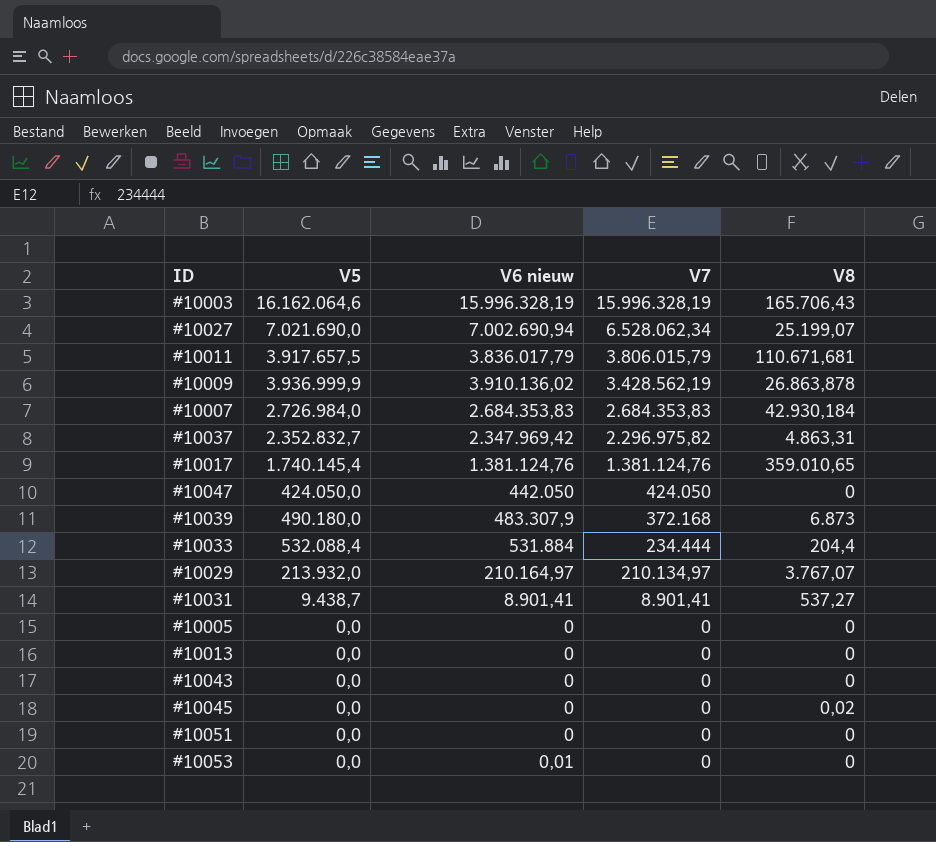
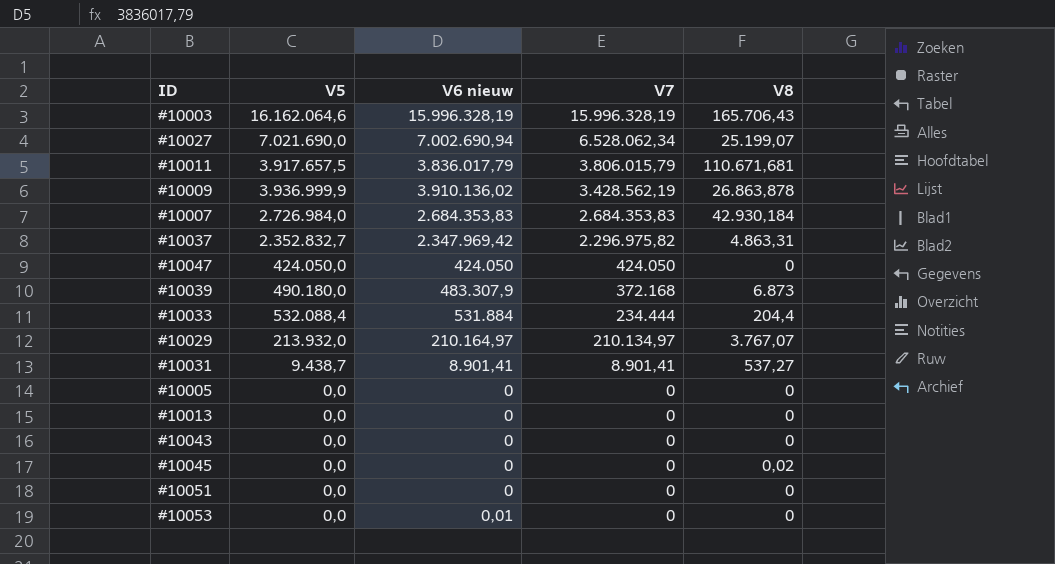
row #10017: 1.740.145,4 | 1.381.124,76 | 1.381.124,76 | 359.010,65 -> none
#10047 | V6 nieuw: 442.050 -> 424.050

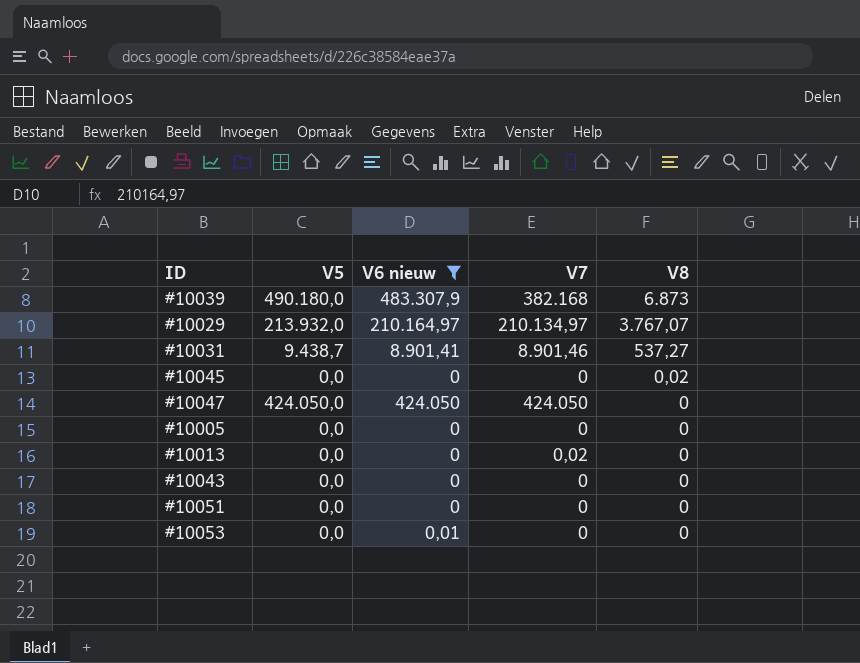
filter: none -> V6 nieuw <= 483.307,9
row order: V7 descending -> V8 descending
#10039 | V7: 372.168 -> 382.168
#10031 | V7: 8.901,41 -> 8.901,46
#10013 | V7: 0 -> 0,02

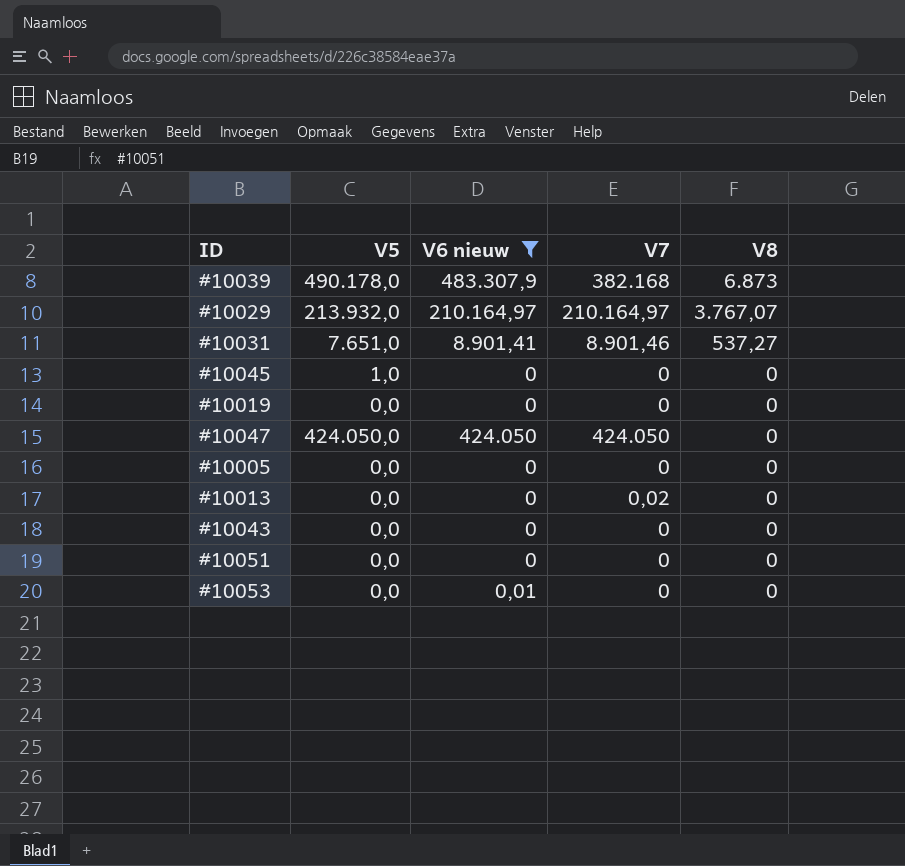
#10039 | V5: 490.180,0 -> 490.178,0
#10029 | V7: 210.134,97 -> 210.164,97
#10031 | V5: 9.438,7 -> 7.651,0
#10045 | V5: 0,0 -> 1,0
#10045 | V8: 0,02 -> 0
row #10019: none -> 0,0 | 0 | 0 | 0

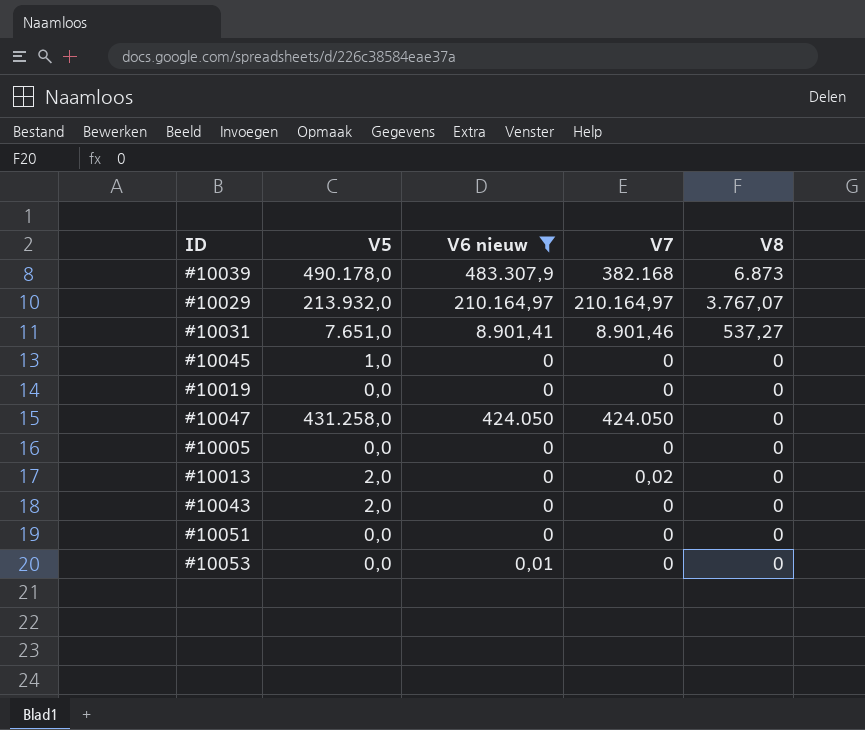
#10047 | V5: 424.050,0 -> 431.258,0
#10013 | V5: 0,0 -> 2,0
#10043 | V5: 0,0 -> 2,0

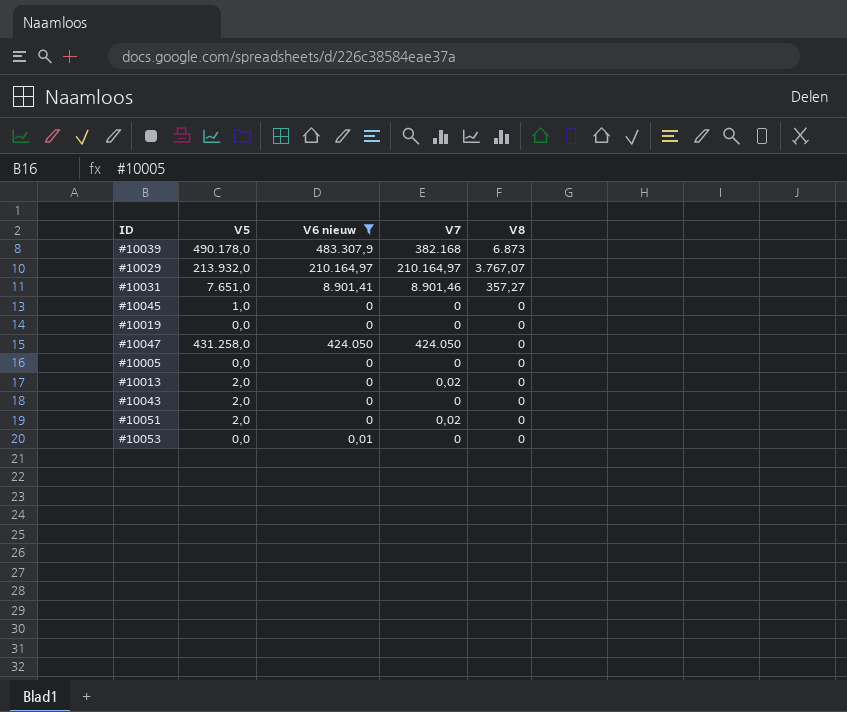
#10031 | V8: 537,27 -> 357,27
#10051 | V5: 0,0 -> 2,0
#10051 | V7: 0 -> 0,02

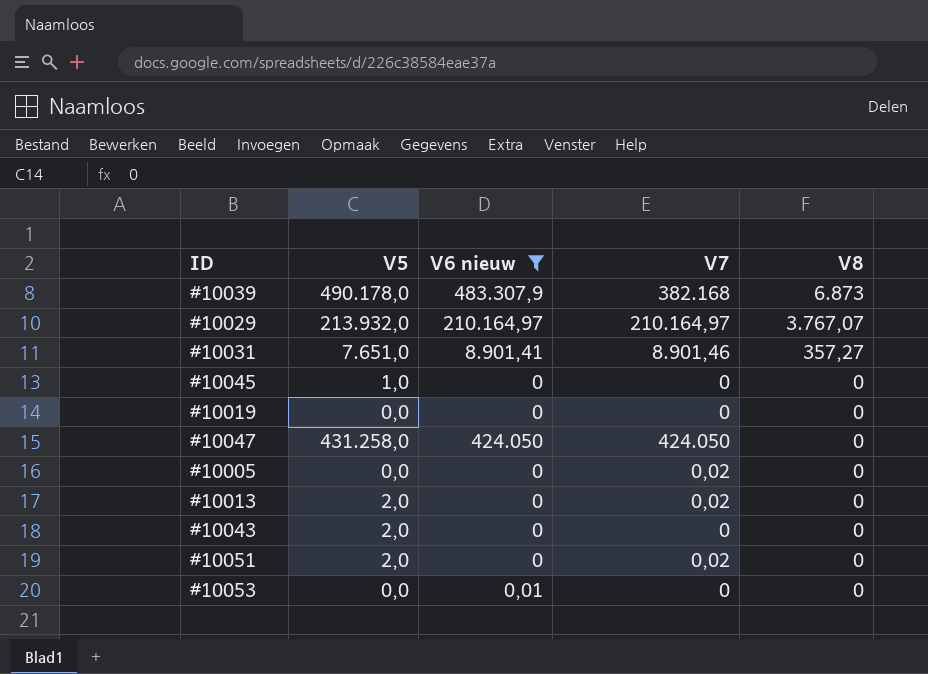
#10005 | V7: 0 -> 0,02

